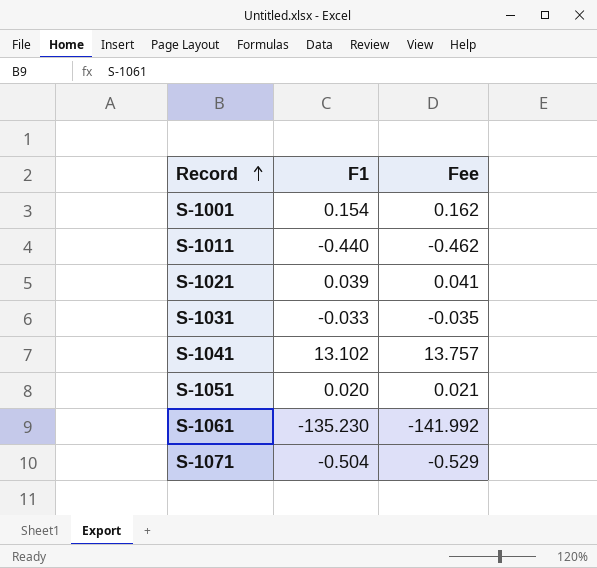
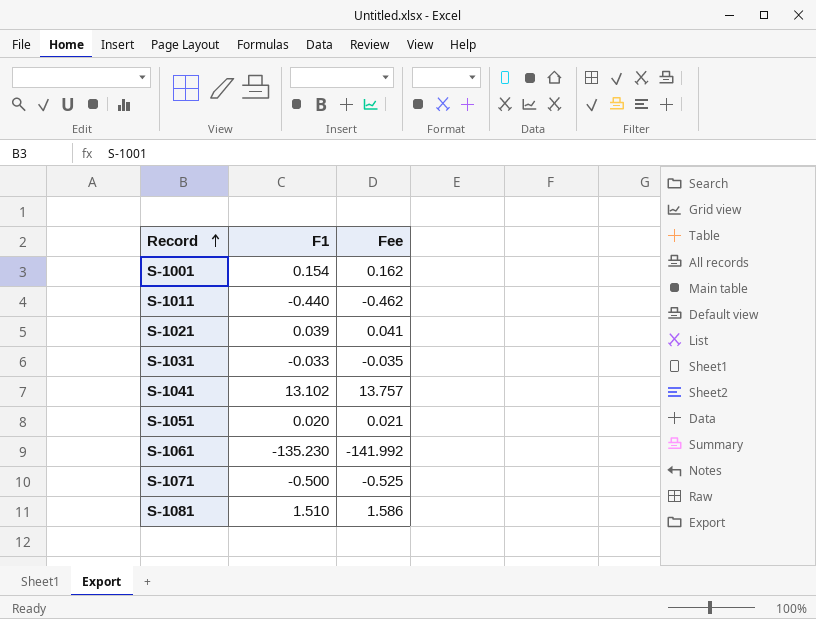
S-1071 | F1: -0.504 -> -0.500
S-1071 | Fee: -0.529 -> -0.525
row S-1081: none -> 1.510 | 1.586

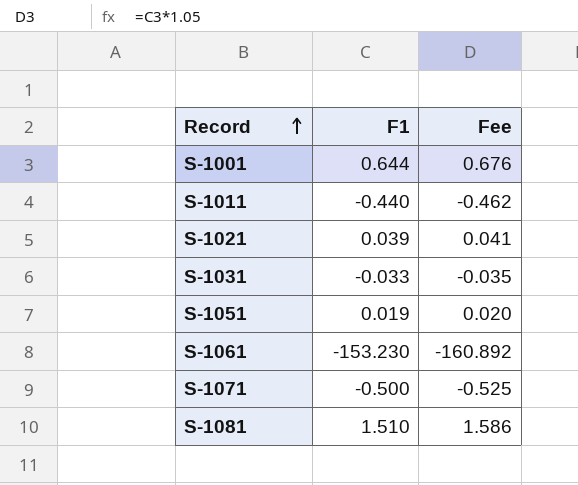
row S-1041: 13.102 | 13.757 -> none
S-1001 | F1: 0.154 -> 0.644
S-1001 | Fee: 0.162 -> 0.676
S-1051 | F1: 0.020 -> 0.019
S-1051 | Fee: 0.021 -> 0.020
S-1061 | F1: -135.230 -> -153.230
S-1061 | Fee: -141.992 -> -160.892

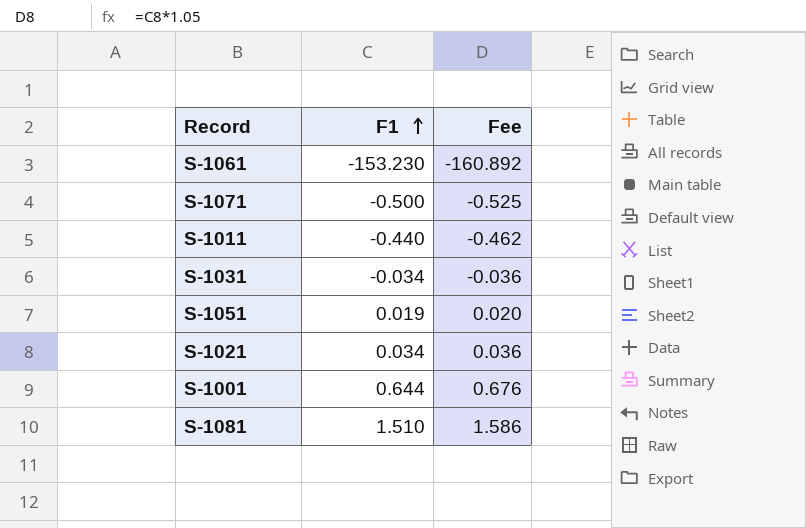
row order: Record ascending -> F1 ascending
S-1031 | F1: -0.033 -> -0.034
S-1031 | Fee: -0.035 -> -0.036
S-1021 | F1: 0.039 -> 0.034
S-1021 | Fee: 0.041 -> 0.036

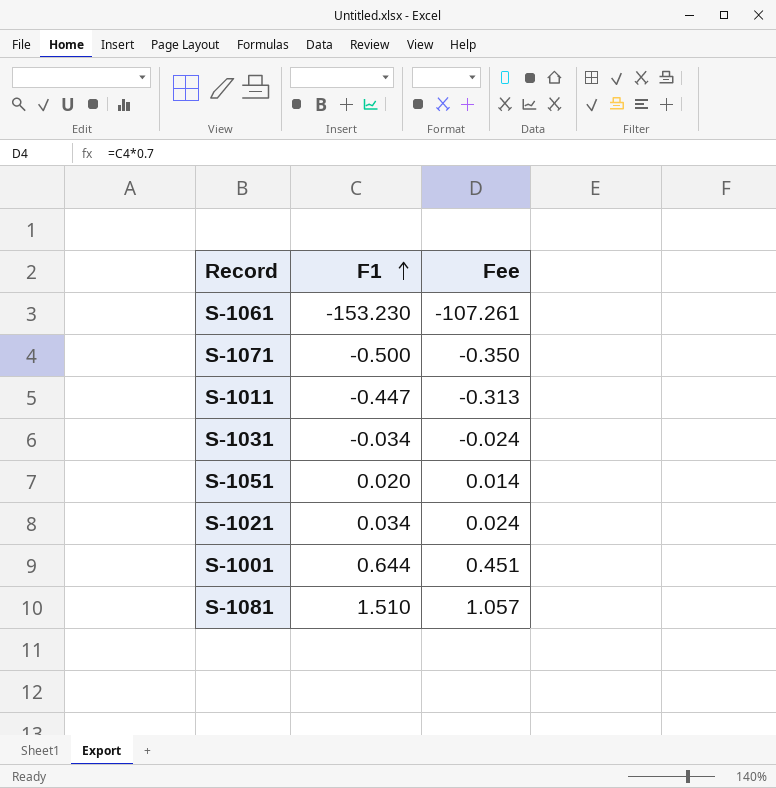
column Fee | formula: [F1] * 1.05 -> [F1] * 0.7
S-1011 | F1: -0.440 -> -0.447
S-1051 | F1: 0.019 -> 0.020

